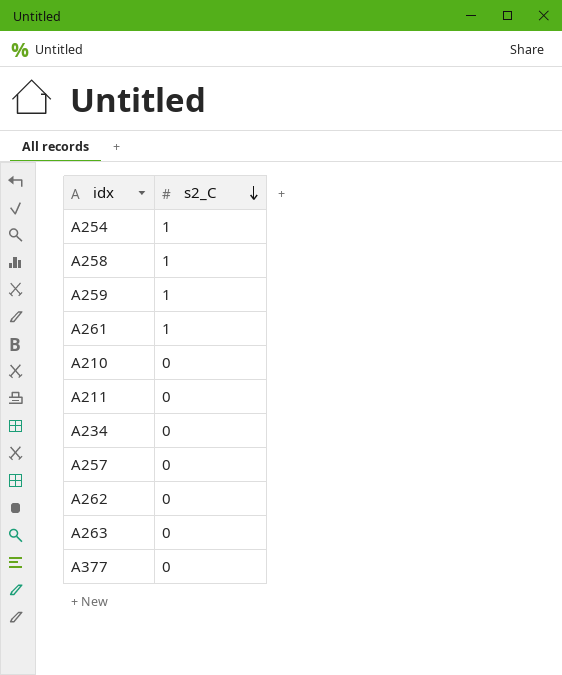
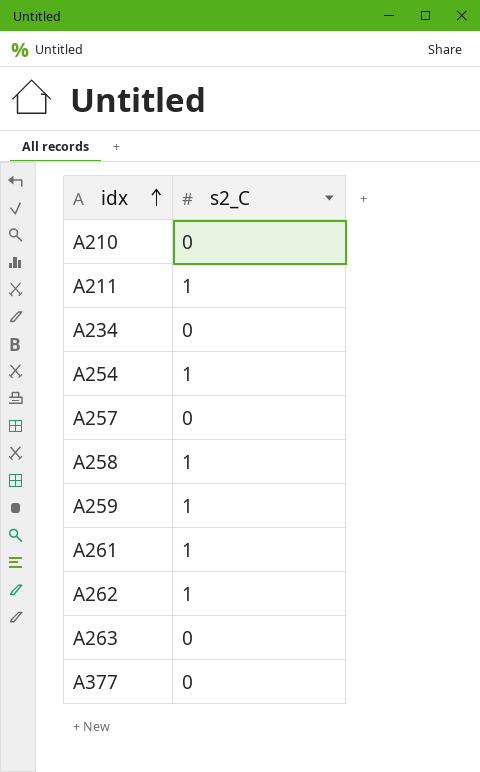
row order: s2_C descending -> idx ascending
A211 | s2_C: 0 -> 1
A262 | s2_C: 0 -> 1

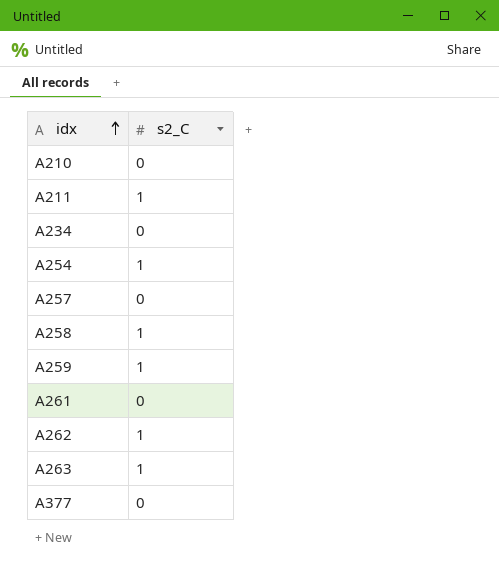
A261 | s2_C: 1 -> 0
A263 | s2_C: 0 -> 1

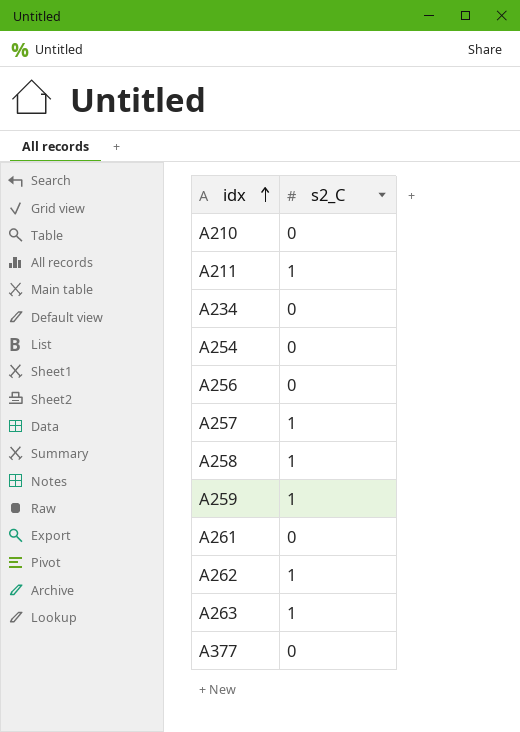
A254 | s2_C: 1 -> 0
row A256: none -> 0
A257 | s2_C: 0 -> 1

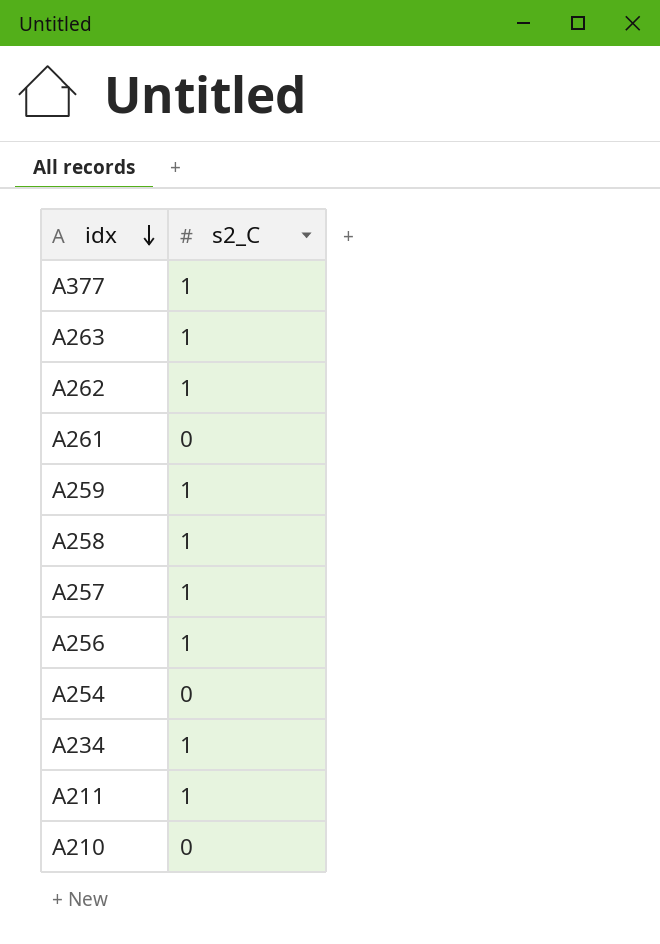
row order: idx ascending -> idx descending
A377 | s2_C: 0 -> 1
A256 | s2_C: 0 -> 1
A234 | s2_C: 0 -> 1

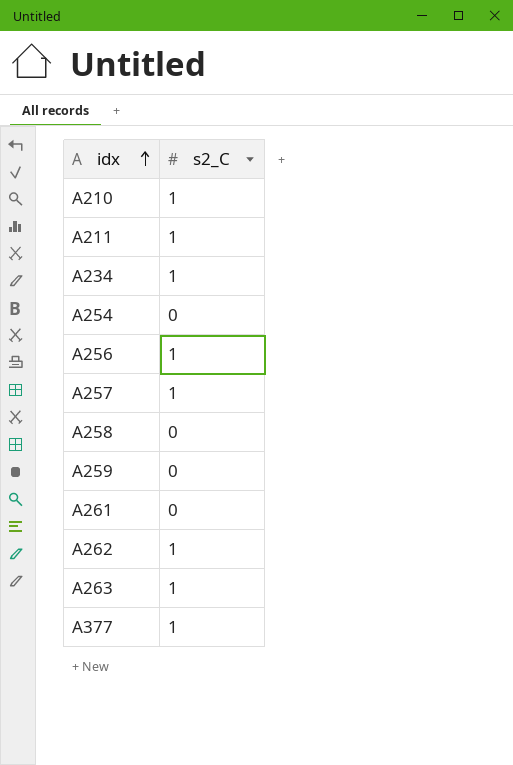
row order: idx descending -> idx ascending
A210 | s2_C: 0 -> 1
A258 | s2_C: 1 -> 0
A259 | s2_C: 1 -> 0

